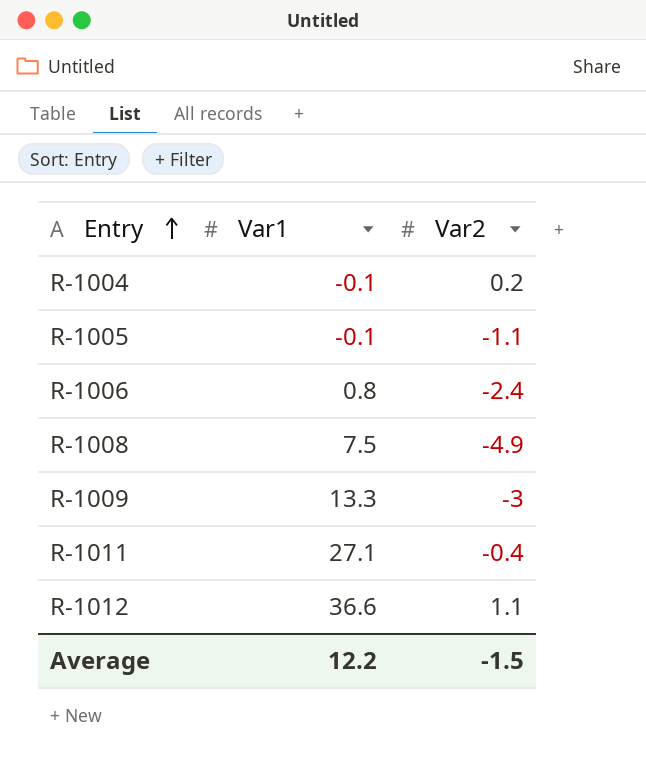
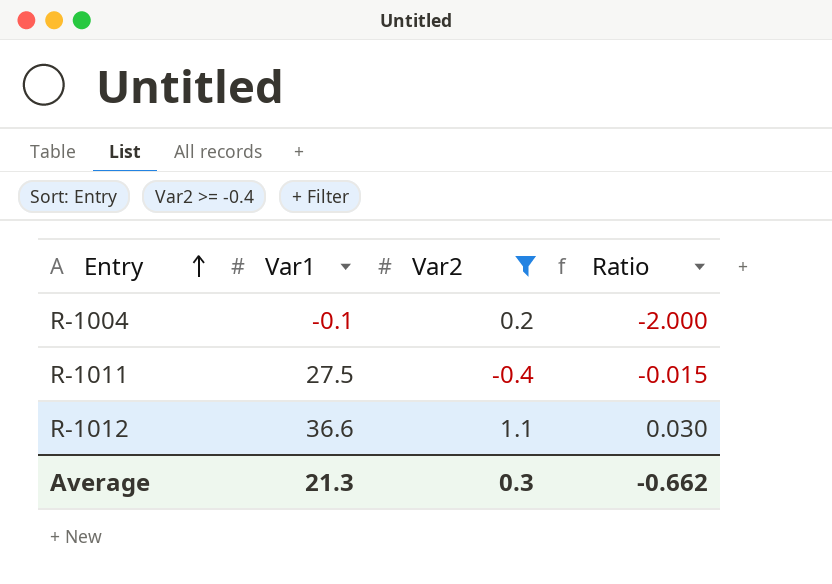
filter: none -> Var2 >= -0.4
column Ratio | formula: none -> [Var2] / [Var1]
R-1011 | Var1: 27.1 -> 27.5
Average | Var1: 12.2 -> 21.3
Average | Var2: -1.5 -> 0.3

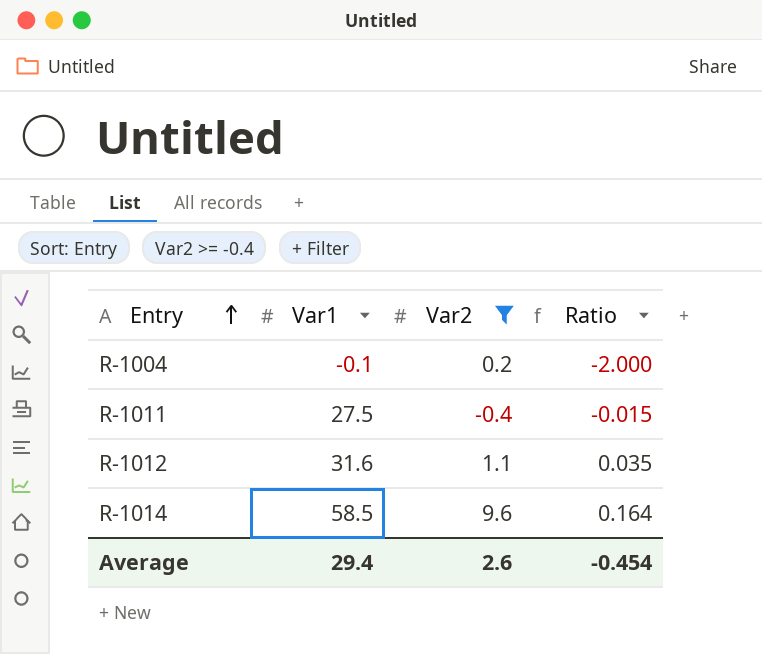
R-1012 | Var1: 36.6 -> 31.6
R-1012 | Ratio: 0.030 -> 0.035
row R-1014: none -> 58.5 | 9.6 | 0.164
Average | Var1: 21.3 -> 29.4
Average | Var2: 0.3 -> 2.6
Average | Ratio: -0.662 -> -0.454

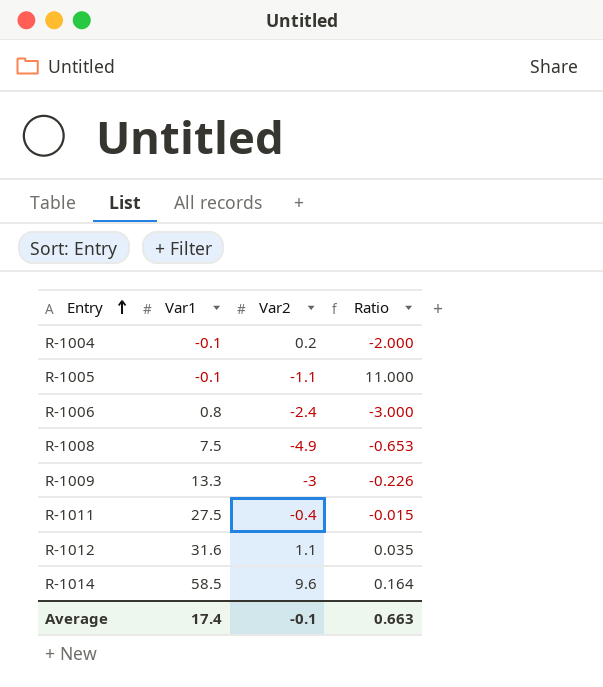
filter: Var2 >= -0.4 -> none
Average | Var1: 29.4 -> 17.4
Average | Var2: 2.6 -> -0.1
Average | Ratio: -0.454 -> 0.663

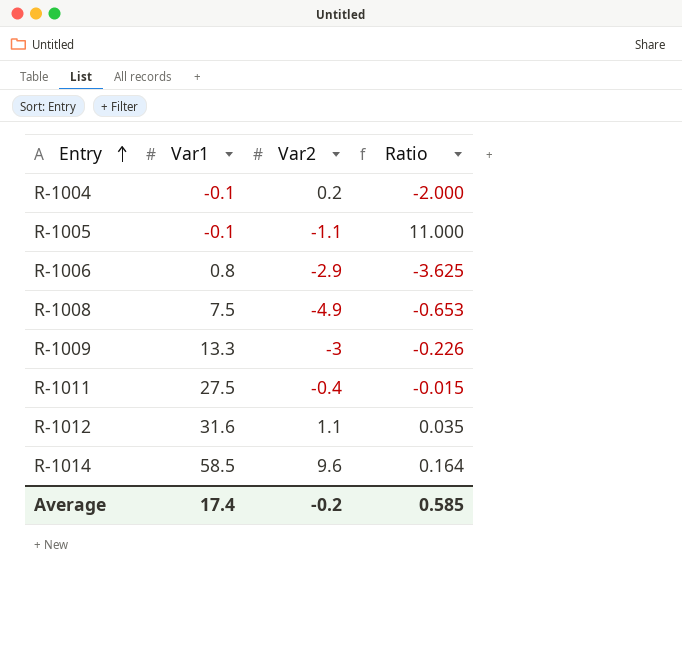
R-1006 | Var2: -2.4 -> -2.9
R-1006 | Ratio: -3.000 -> -3.625
Average | Var2: -0.1 -> -0.2
Average | Ratio: 0.663 -> 0.585

